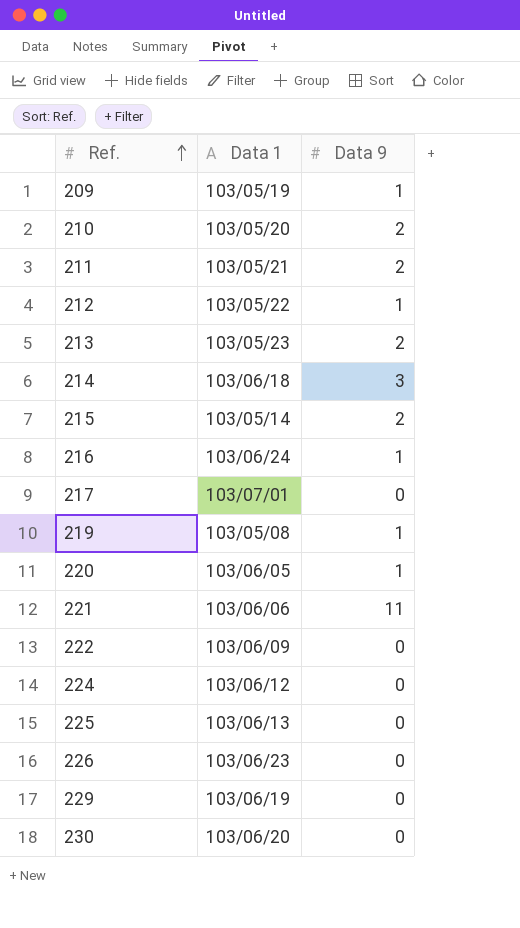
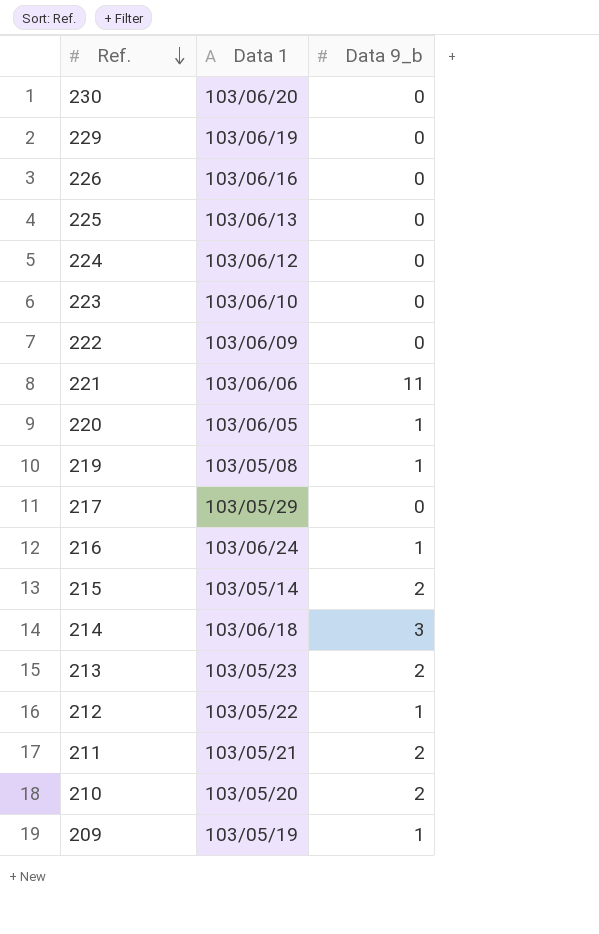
row order: Ref. ascending -> Ref. descending
column name: Data 9 -> Data 9_b
226 | Data 1: 103/06/23 -> 103/06/16
row 223: none -> 103/06/10 | 0
217 | Data 1: 103/07/01 -> 103/05/29

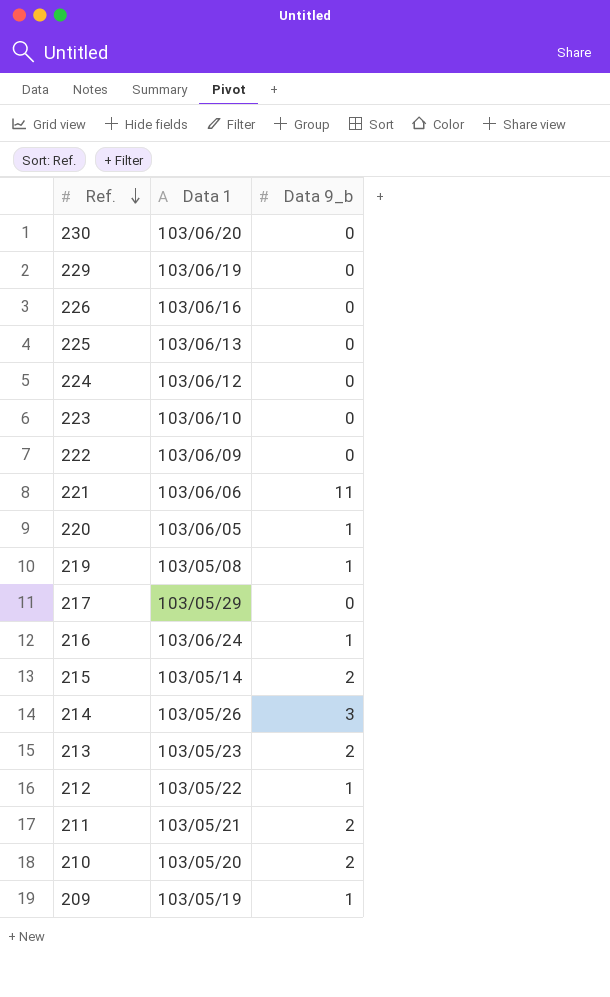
214 | Data 1: 103/06/18 -> 103/05/26

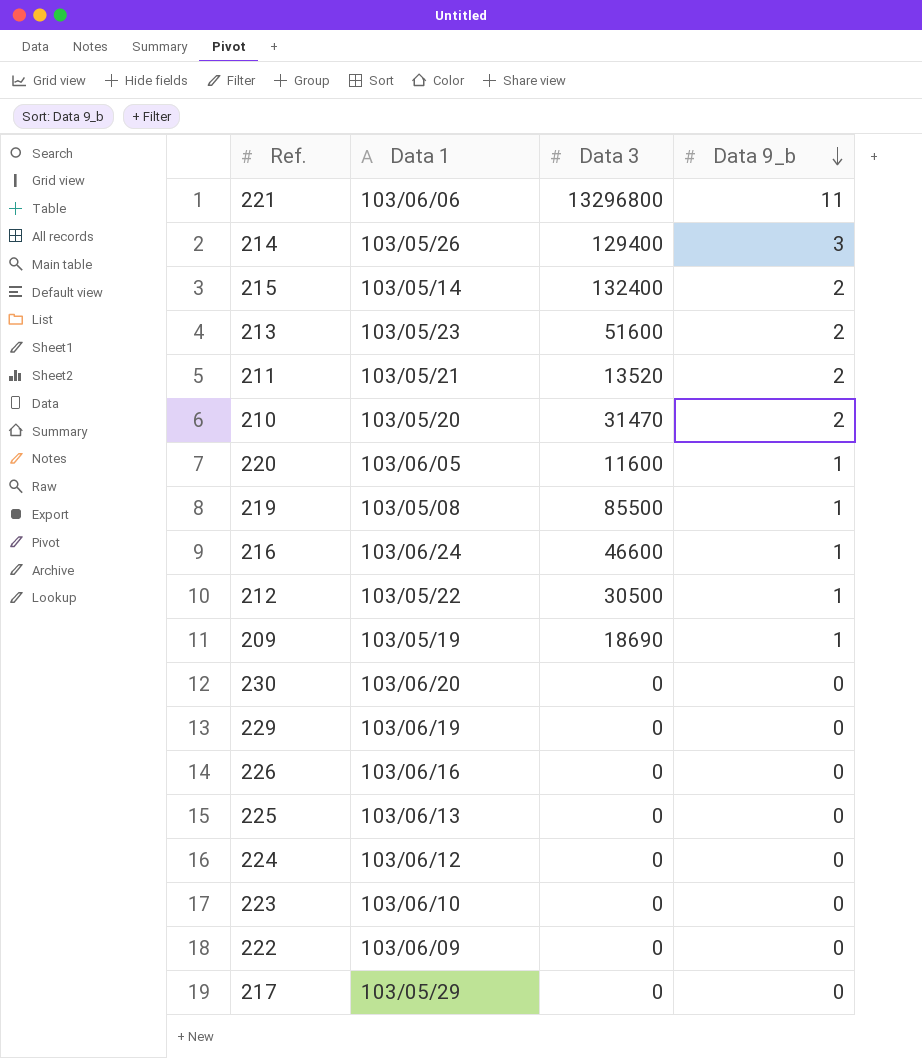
row order: Ref. descending -> Data 9_b descending
column Data 3 | position: none -> 3

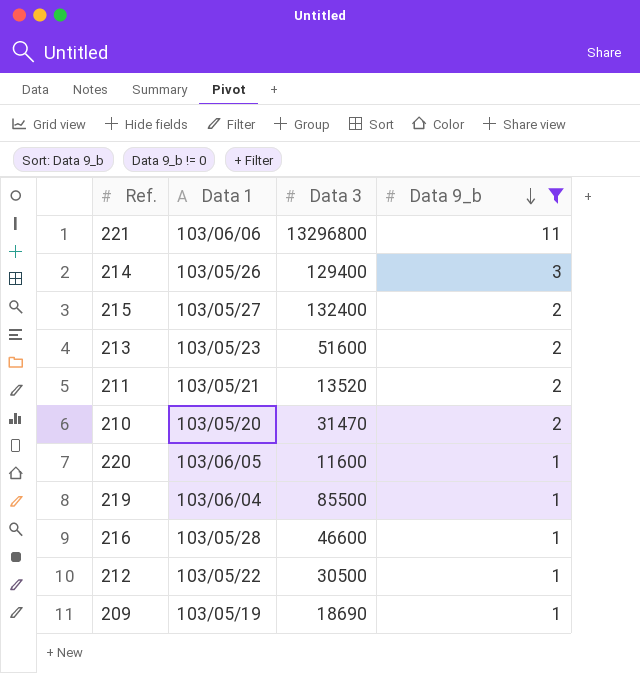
filter: none -> Data 9_b != 0
215 | Data 1: 103/05/14 -> 103/05/27
219 | Data 1: 103/05/08 -> 103/06/04
216 | Data 1: 103/06/24 -> 103/05/28

